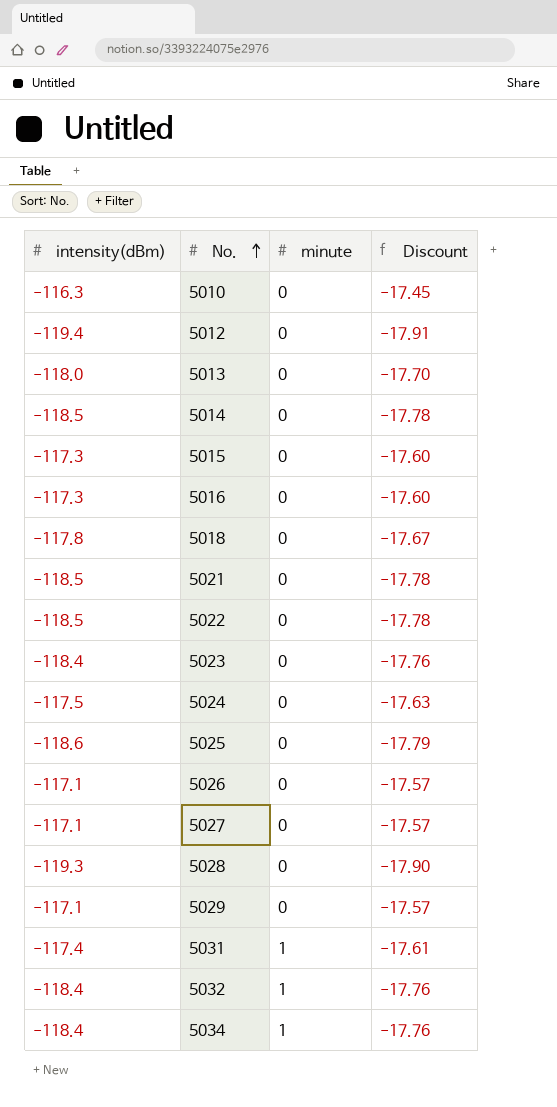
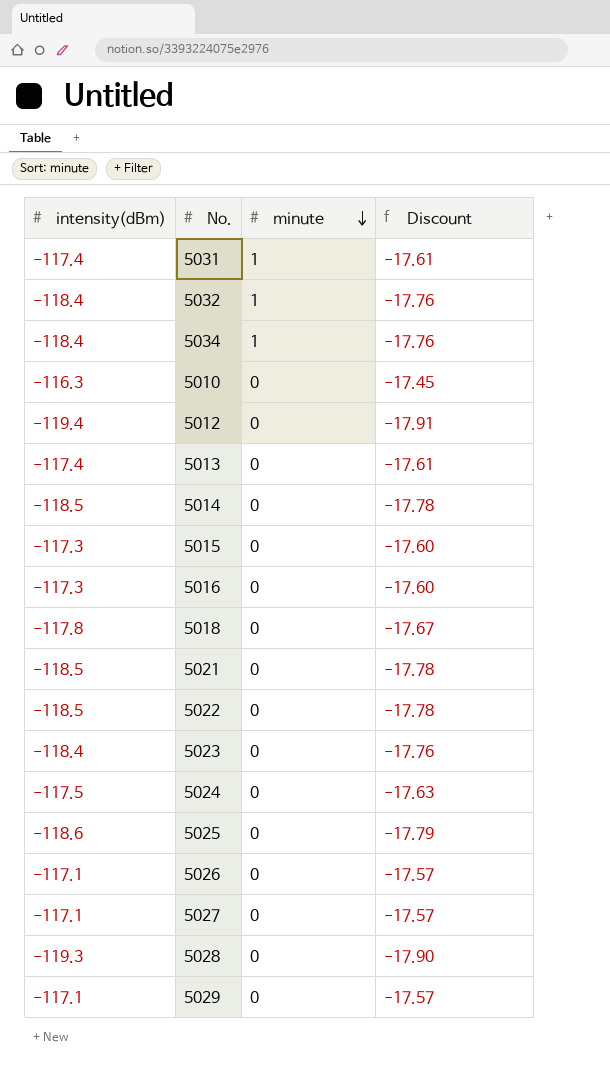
row order: No. ascending -> minute descending
5013 | intensity(dBm): -118.0 -> -117.4
5013 | Discount: -17.70 -> -17.61

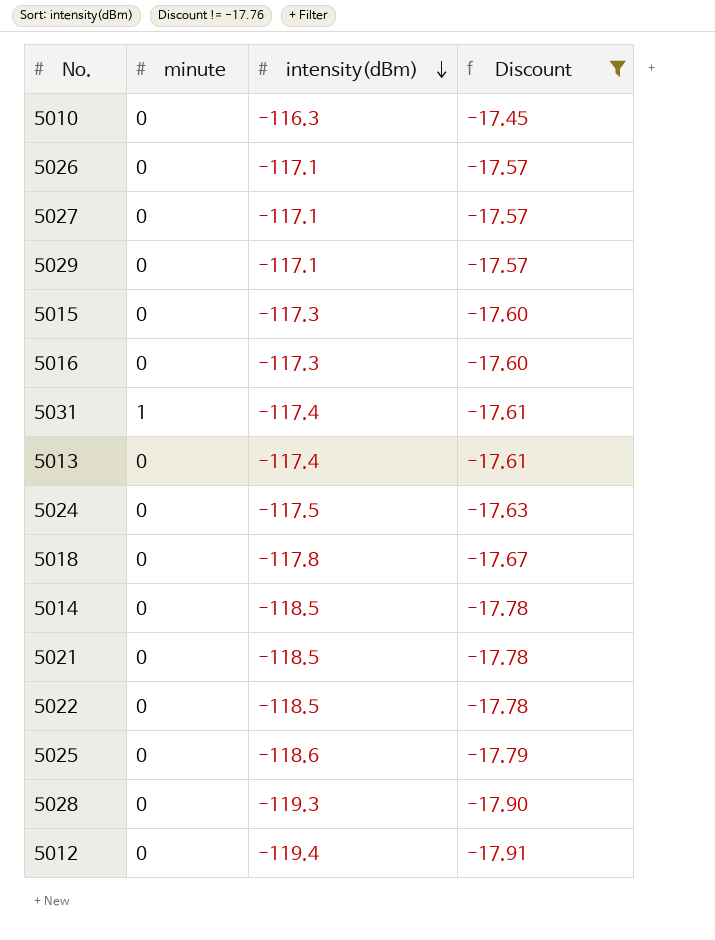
filter: none -> Discount != -17.76
row order: minute descending -> intensity(dBm) descending
column intensity(dBm) | position: 1 -> 3

